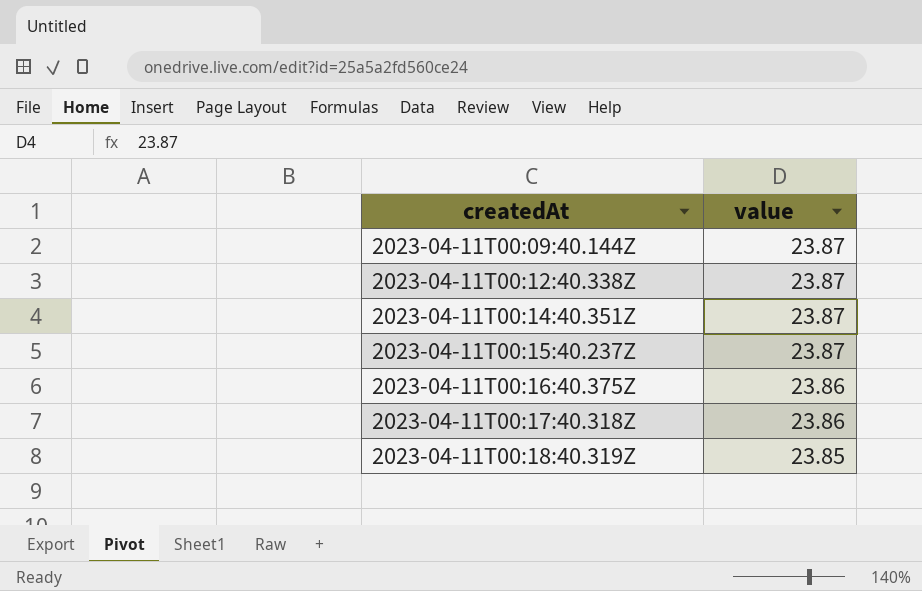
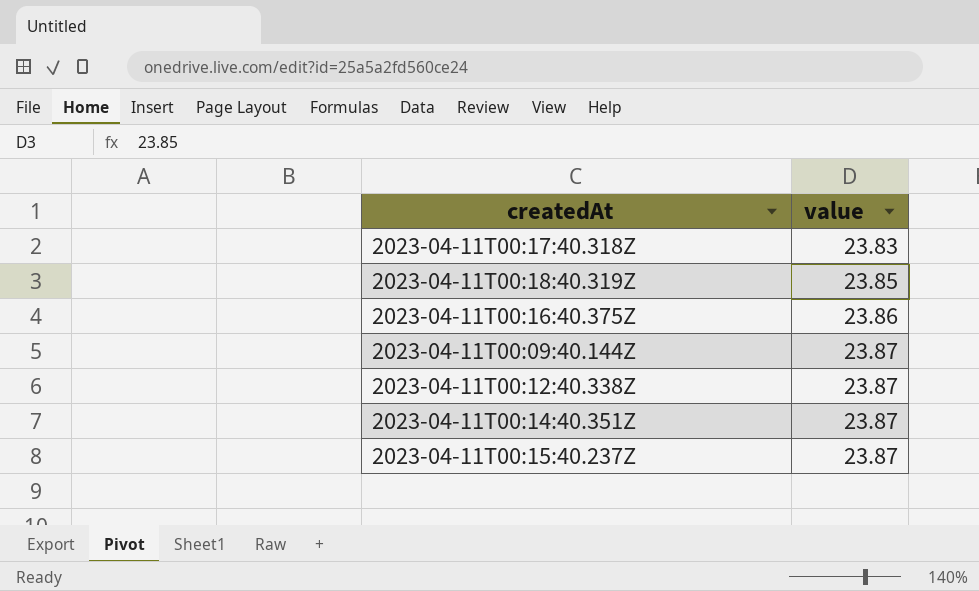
row order: createdAt ascending -> value ascending
2023-04-11T00:17:40.318Z | value: 23.86 -> 23.83

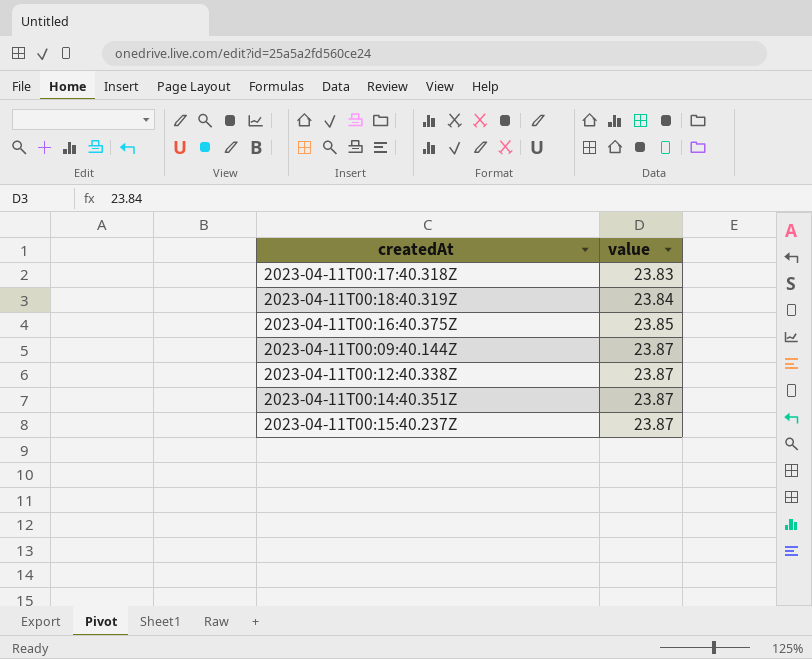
2023-04-11T00:18:40.319Z | value: 23.85 -> 23.84
2023-04-11T00:16:40.375Z | value: 23.86 -> 23.85

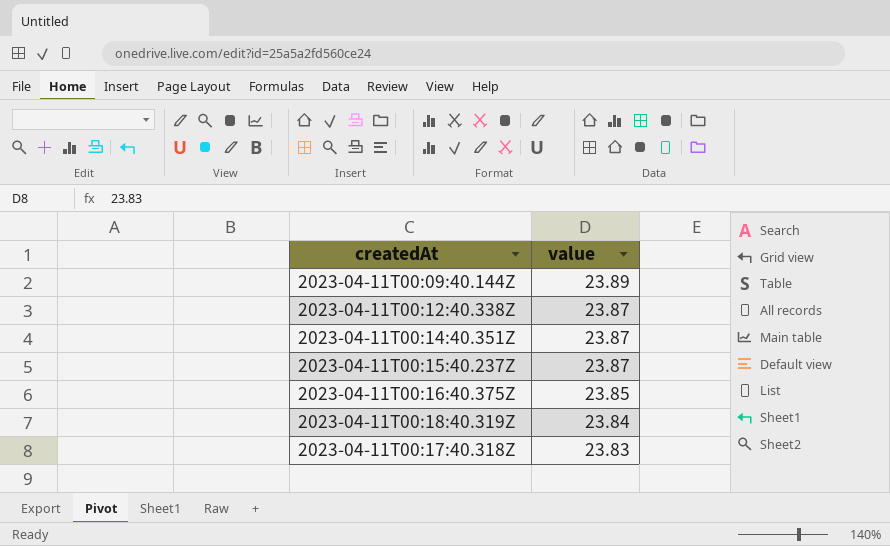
row order: value ascending -> value descending
2023-04-11T00:09:40.144Z | value: 23.87 -> 23.89

